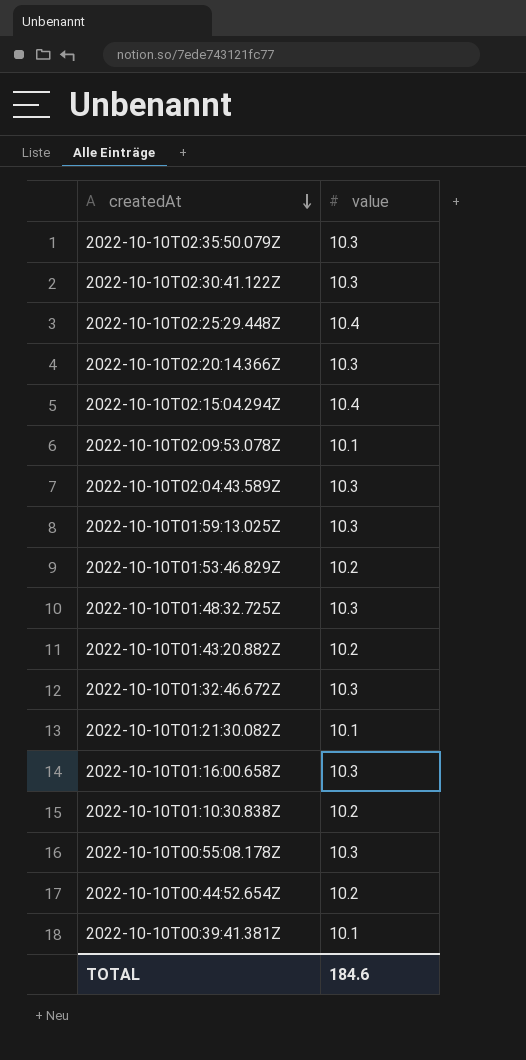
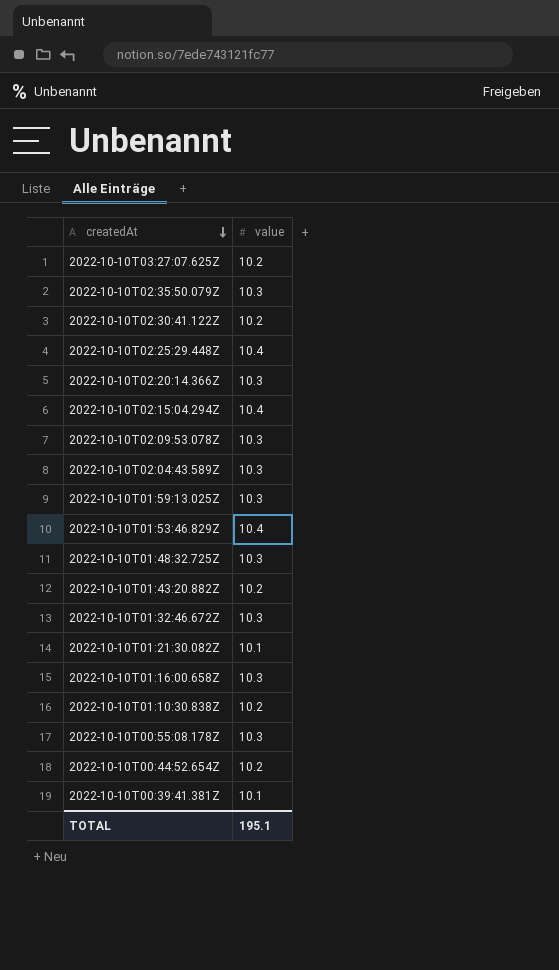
row 2022-10-10T03:27:07.625Z: none -> 10.2
2022-10-10T02:30:41.122Z | value: 10.3 -> 10.2
2022-10-10T02:09:53.078Z | value: 10.1 -> 10.3
2022-10-10T01:53:46.829Z | value: 10.2 -> 10.4
TOTAL | value: 184.6 -> 195.1

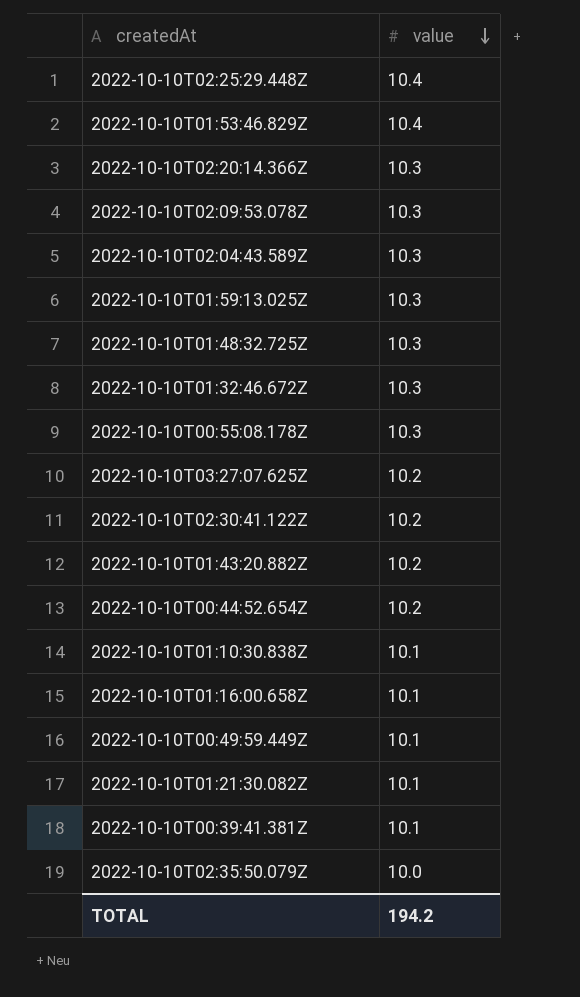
row order: createdAt descending -> value descending
row 2022-10-10T02:15:04.294Z: 10.4 -> none
2022-10-10T01:10:30.838Z | value: 10.2 -> 10.1
2022-10-10T01:16:00.658Z | value: 10.3 -> 10.1
row 2022-10-10T00:49:59.449Z: none -> 10.1
2022-10-10T02:35:50.079Z | value: 10.3 -> 10.0
TOTAL | value: 195.1 -> 194.2

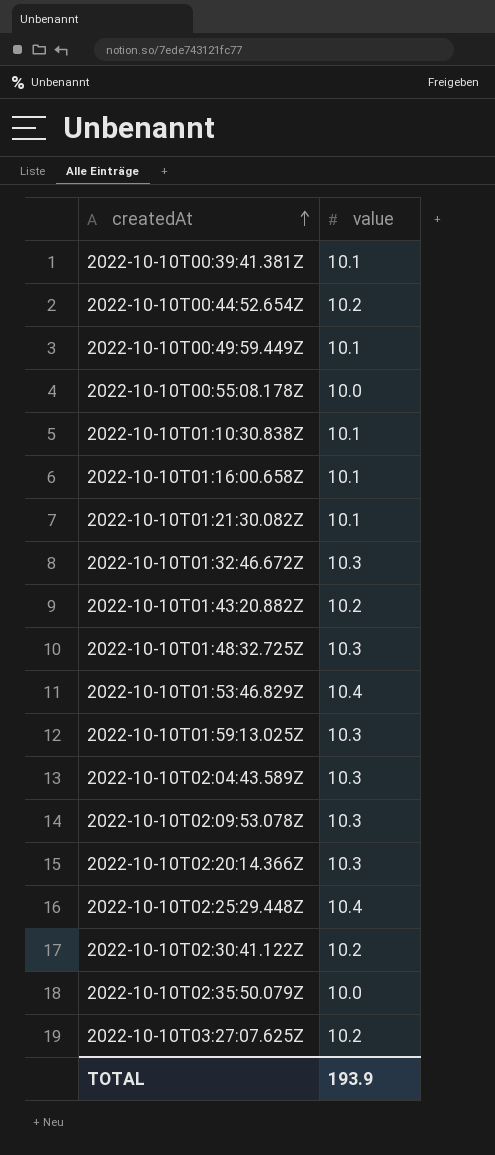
row order: value descending -> createdAt ascending
2022-10-10T00:55:08.178Z | value: 10.3 -> 10.0
TOTAL | value: 194.2 -> 193.9

